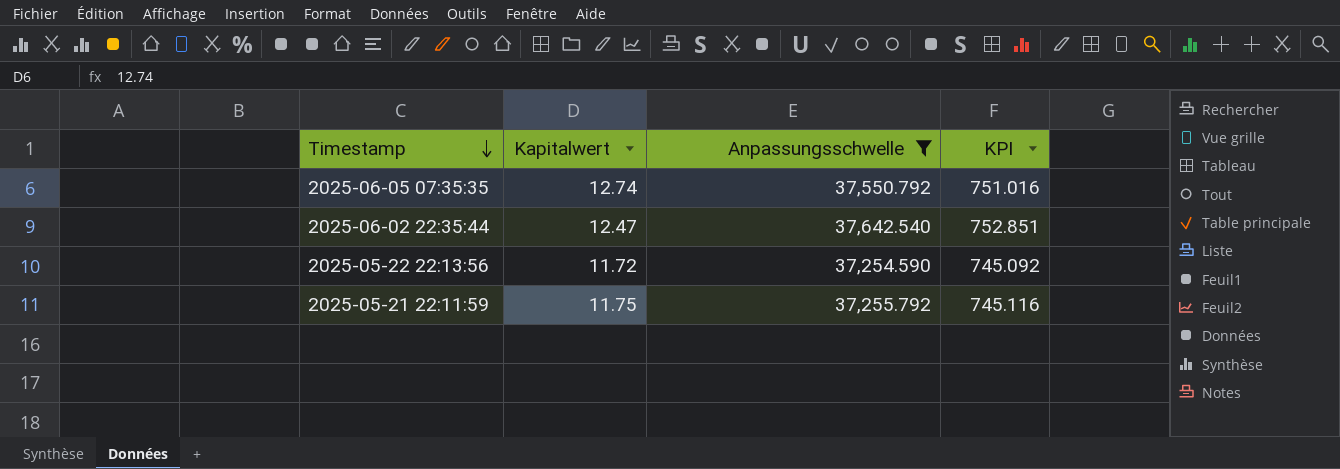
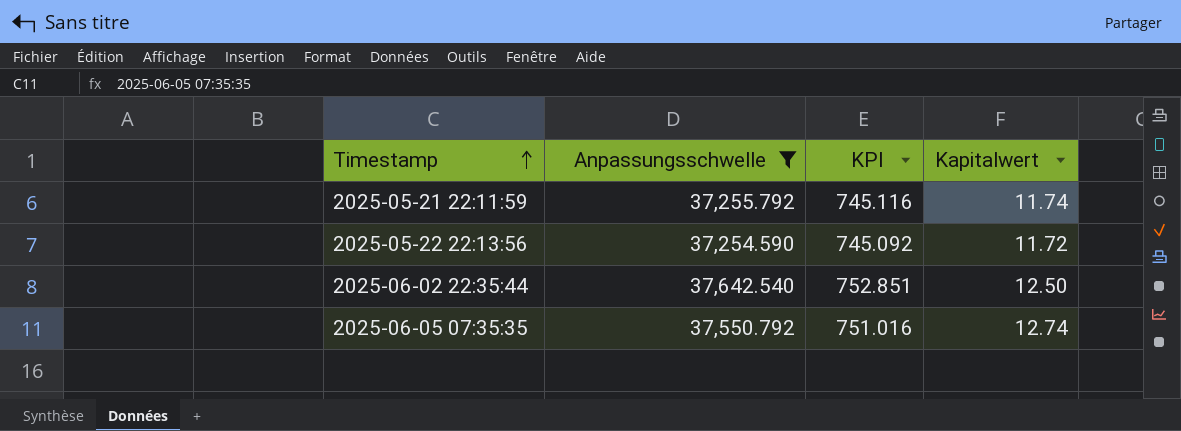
row order: Timestamp descending -> Timestamp ascending
column Kapitalwert | position: 2 -> 4
2025-05-21 22:11:59 | Kapitalwert: 11.75 -> 11.74
2025-06-02 22:35:44 | Kapitalwert: 12.47 -> 12.50

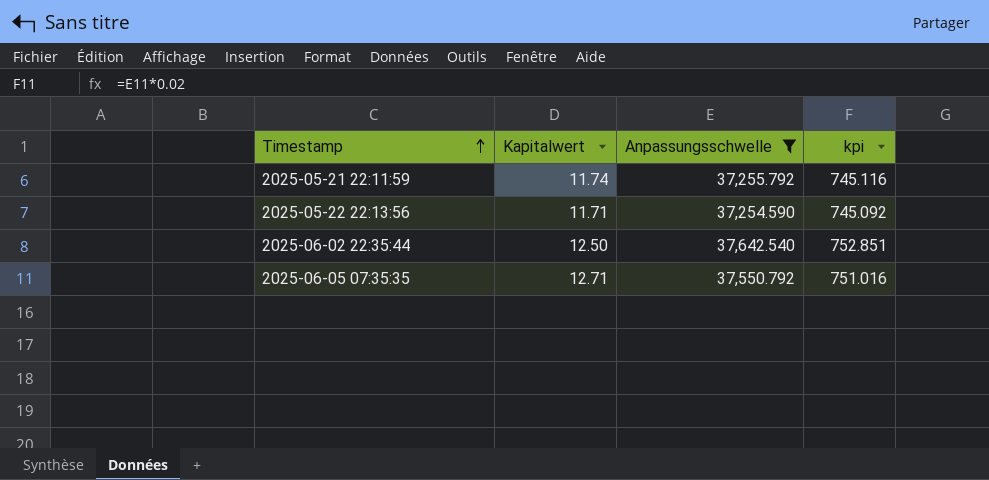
column Kapitalwert | position: 4 -> 2
column name: KPI -> kpi
2025-05-22 22:13:56 | Kapitalwert: 11.72 -> 11.71
2025-06-05 07:35:35 | Kapitalwert: 12.74 -> 12.71

